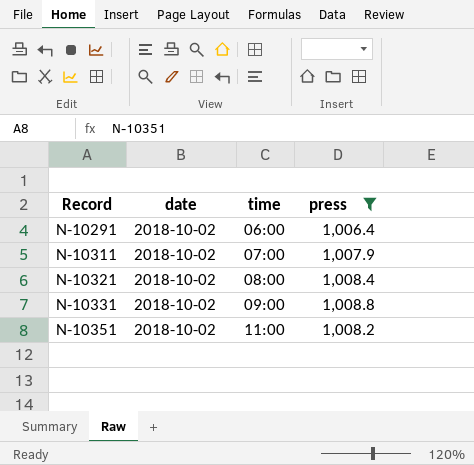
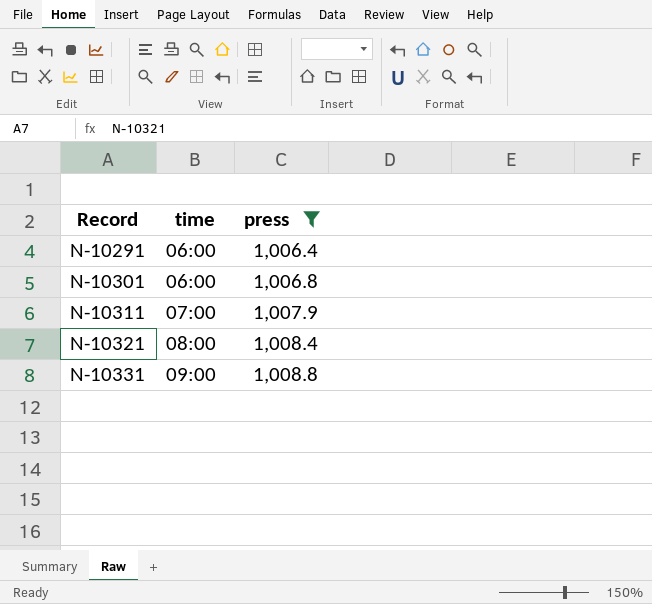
column date | position: 2 -> none
row N-10351: 2018-10-02 | 11:00 | 1,008.2 -> none
row N-10301: none -> 06:00 | 1,006.8

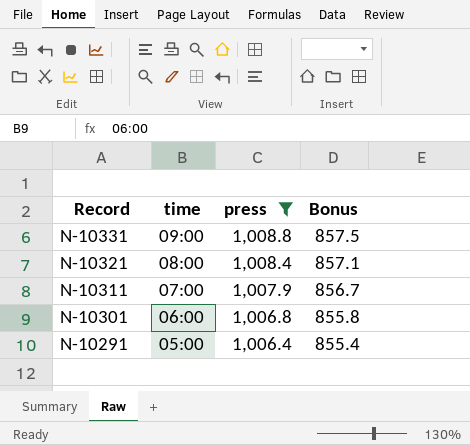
row order: Record ascending -> Record descending
column Bonus | formula: none -> [press] * 0.85
N-10291 | time: 06:00 -> 05:00

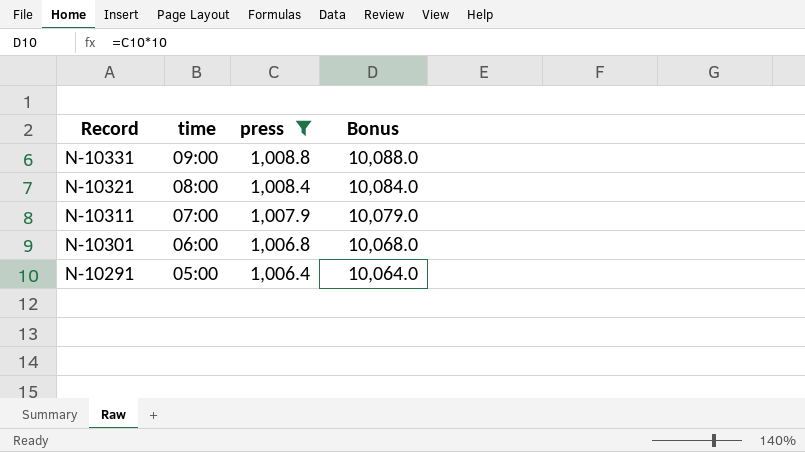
column Bonus | formula: [press] * 0.85 -> [press] * 10

